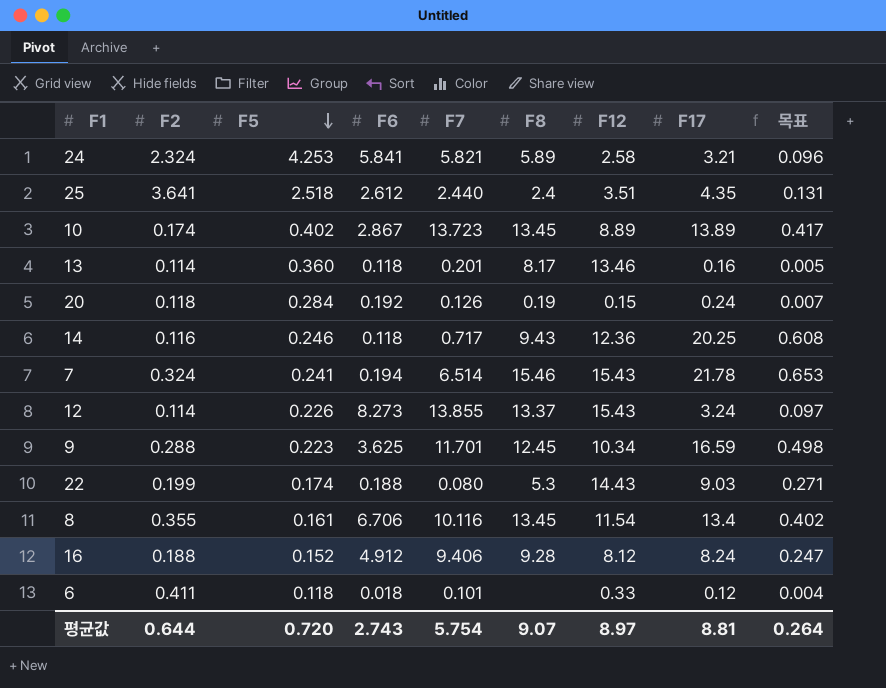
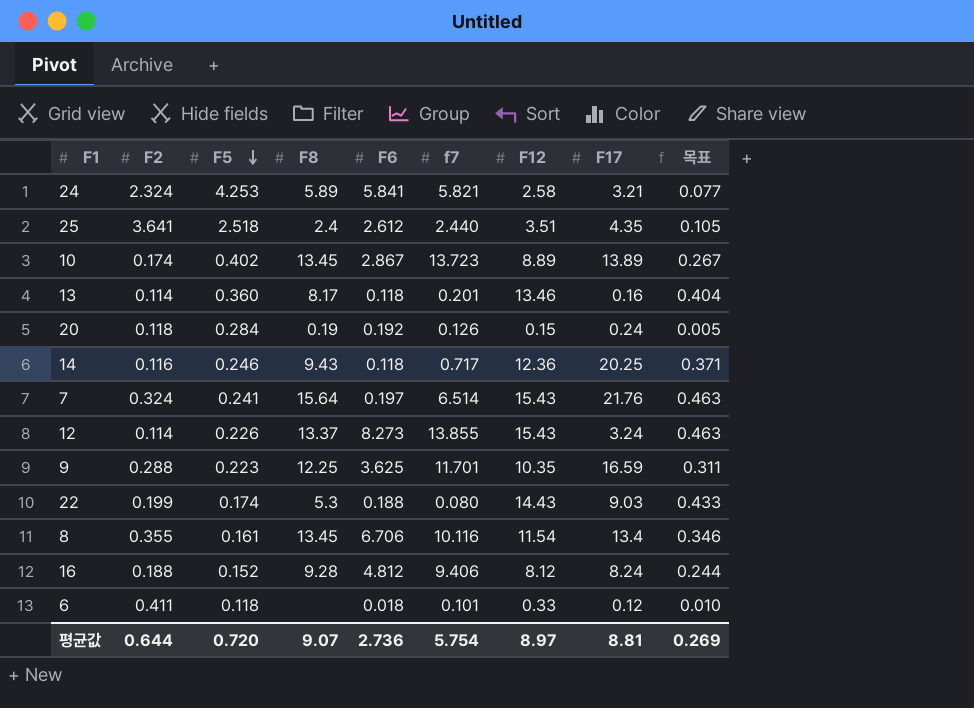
column F8 | position: 6 -> 4
column name: F7 -> f7
column 목표 | formula: [F17] * 0.03 -> [F12] * 0.03
7 | F8: 15.46 -> 15.64
7 | F6: 0.194 -> 0.197
7 | F17: 21.78 -> 21.76
9 | F8: 12.45 -> 12.25
9 | F12: 10.34 -> 10.35
16 | F6: 4.912 -> 4.812
평균값 | F6: 2.743 -> 2.736
평균값 | 목표: 0.264 -> 0.269

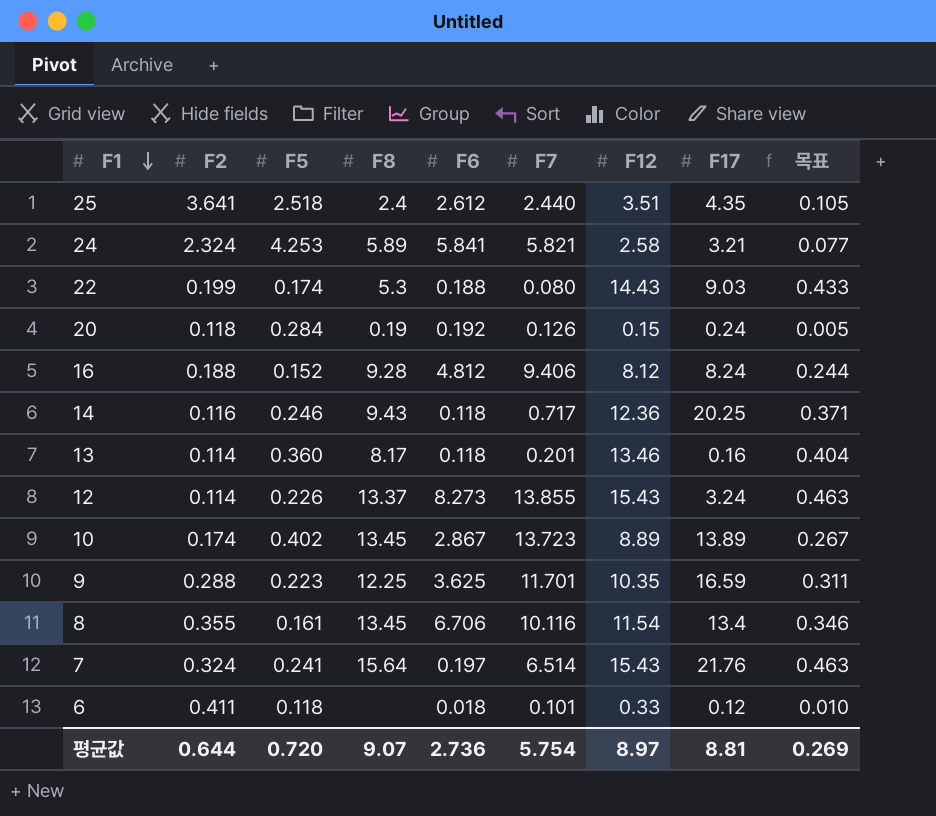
row order: F5 descending -> F1 descending
column name: f7 -> F7

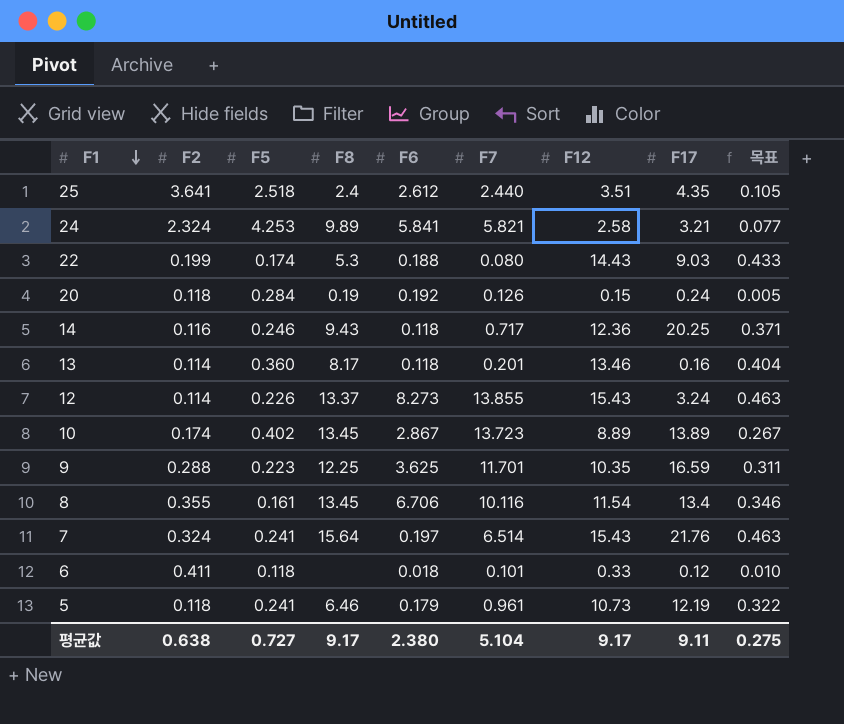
row 16: 0.188 | 0.152 | 9.28 | 4.812 | 9.406 | 8.12 | 8.24 | 0.244 -> none
24 | F8: 5.89 -> 9.89
row 5: none -> 0.118 | 0.241 | 6.46 | 0.179 | 0.961 | 10.73 | 12.19 | 0.322
평균값 | F2: 0.644 -> 0.638
평균값 | F5: 0.720 -> 0.727
평균값 | F8: 9.07 -> 9.17
평균값 | F6: 2.736 -> 2.380
평균값 | F7: 5.754 -> 5.104
평균값 | F12: 8.97 -> 9.17
평균값 | F17: 8.81 -> 9.11
평균값 | 목표: 0.269 -> 0.275

